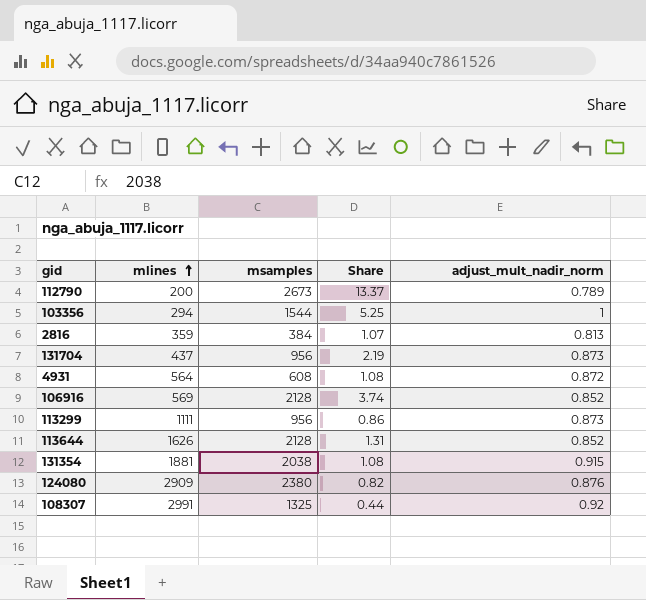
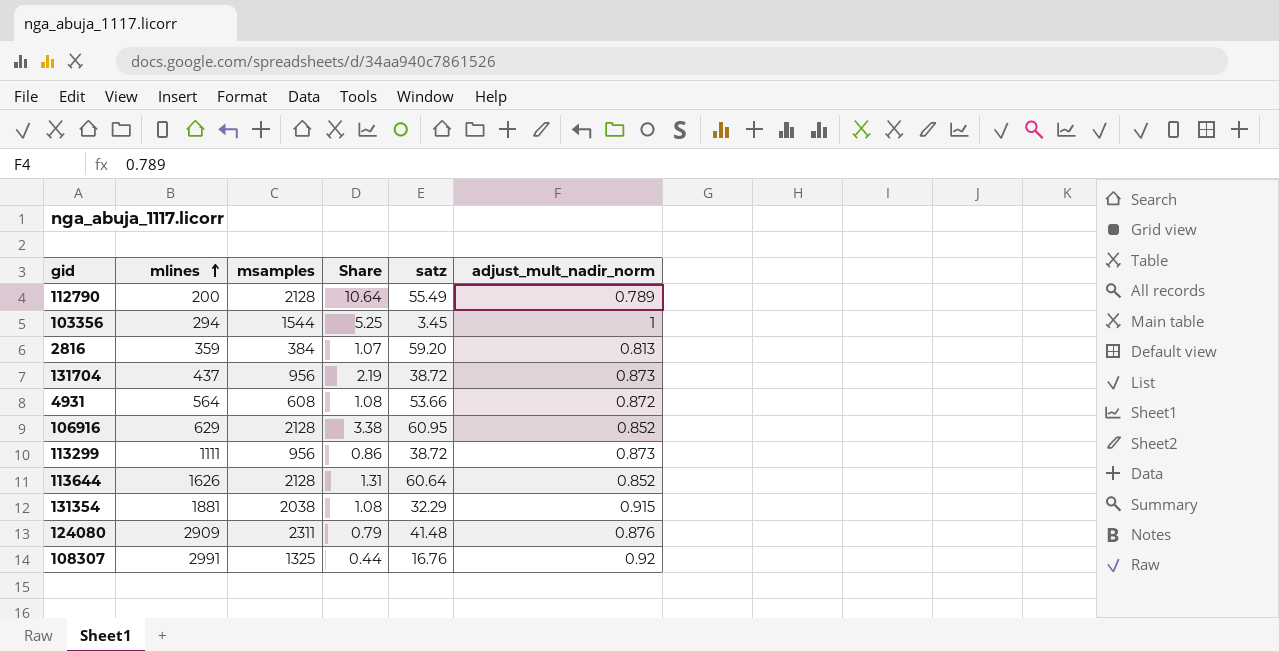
column satz | position: none -> 5
112790 | msamples: 2673 -> 2128
112790 | Share: 13.37 -> 10.64
106916 | mlines: 569 -> 629
106916 | Share: 3.74 -> 3.38
124080 | msamples: 2380 -> 2311
124080 | Share: 0.82 -> 0.79

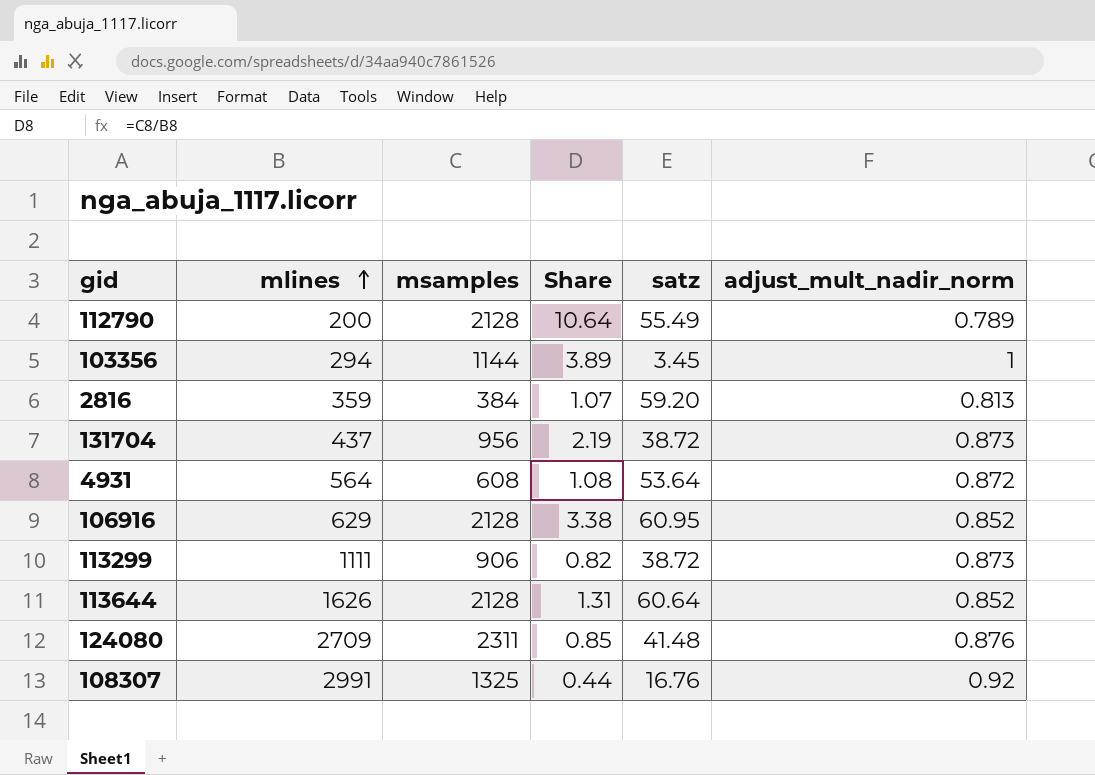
row 131354: 1881 | 2038 | 1.08 | 32.29 | 0.915 -> none
103356 | msamples: 1544 -> 1144
103356 | Share: 5.25 -> 3.89
4931 | satz: 53.66 -> 53.64
113299 | msamples: 956 -> 906
113299 | Share: 0.86 -> 0.82
124080 | mlines: 2909 -> 2709
124080 | Share: 0.79 -> 0.85

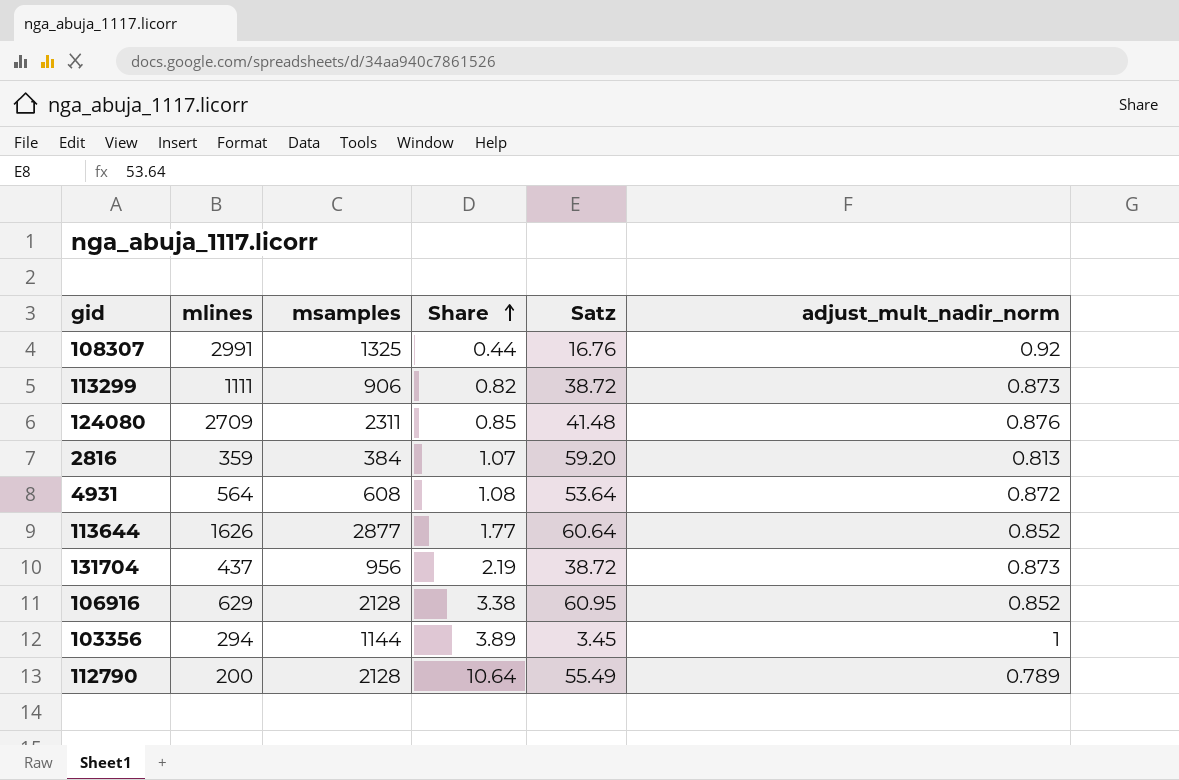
row order: mlines ascending -> Share ascending
column name: satz -> Satz
113644 | msamples: 2128 -> 2877
113644 | Share: 1.31 -> 1.77

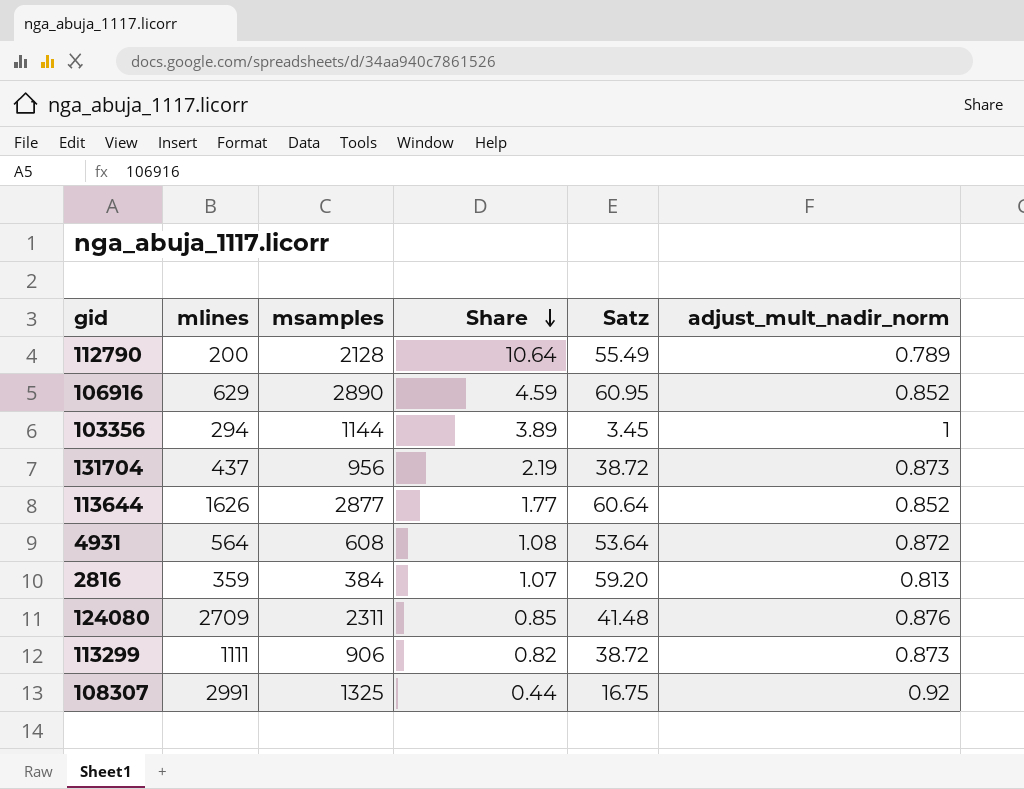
row order: Share ascending -> Share descending
106916 | msamples: 2128 -> 2890
106916 | Share: 3.38 -> 4.59
108307 | Satz: 16.76 -> 16.75

